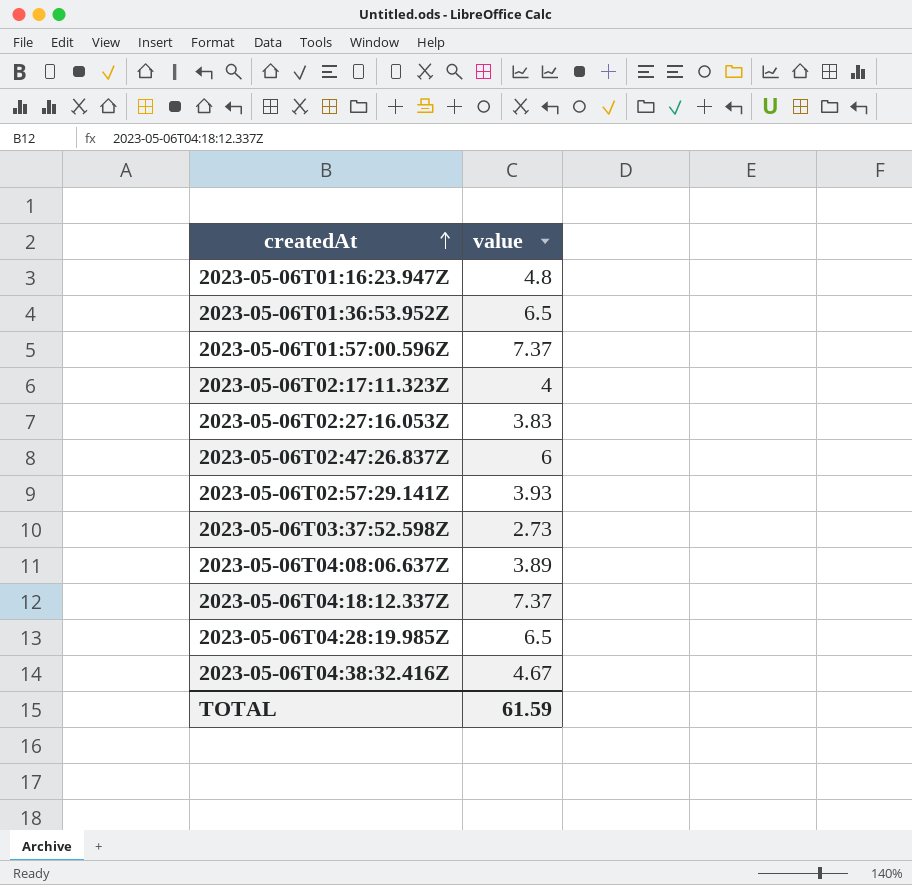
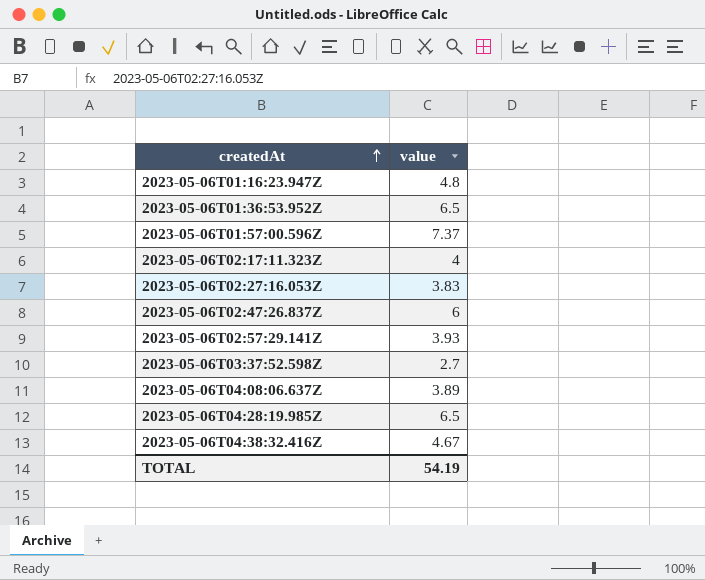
row 2023-05-06T04:18:12.337Z: 7.37 -> none
2023-05-06T03:37:52.598Z | value: 2.73 -> 2.7
TOTAL | value: 61.59 -> 54.19

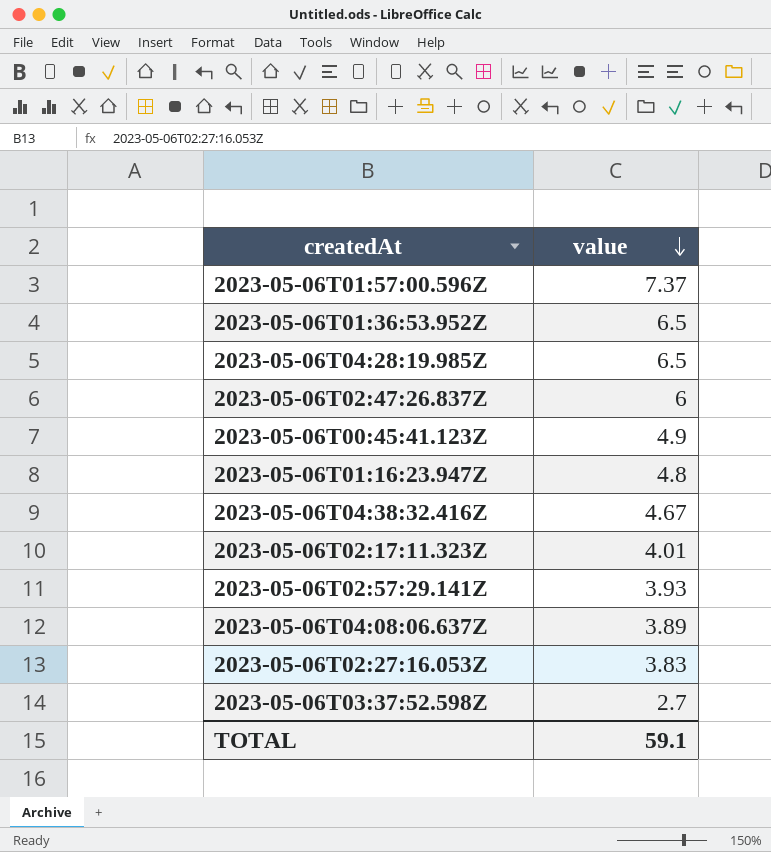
row order: createdAt ascending -> value descending
row 2023-05-06T00:45:41.123Z: none -> 4.9
2023-05-06T02:17:11.323Z | value: 4 -> 4.01
TOTAL | value: 54.19 -> 59.1

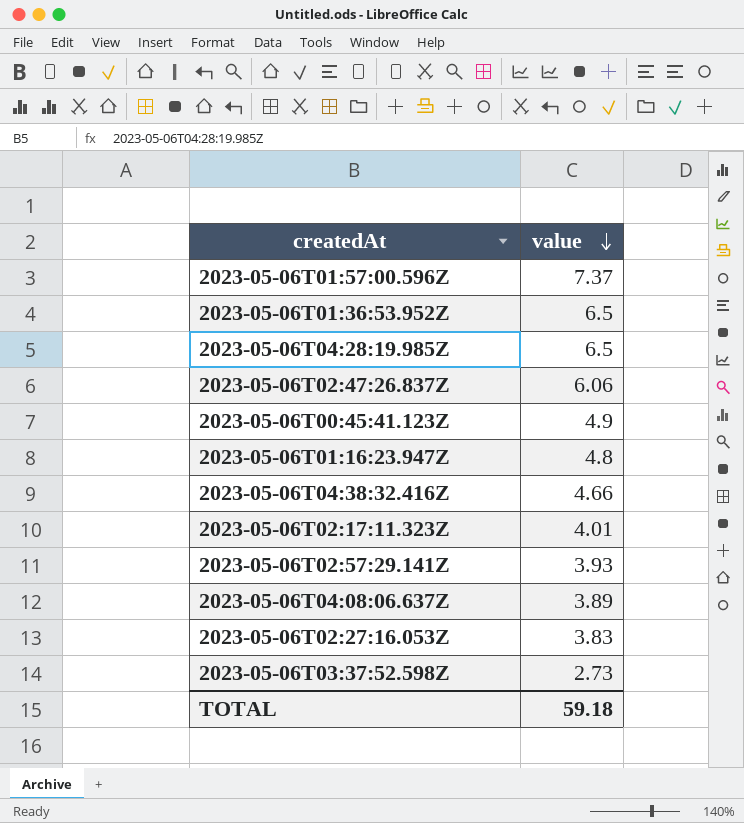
2023-05-06T02:47:26.837Z | value: 6 -> 6.06
2023-05-06T04:38:32.416Z | value: 4.67 -> 4.66
2023-05-06T03:37:52.598Z | value: 2.7 -> 2.73
TOTAL | value: 59.1 -> 59.18

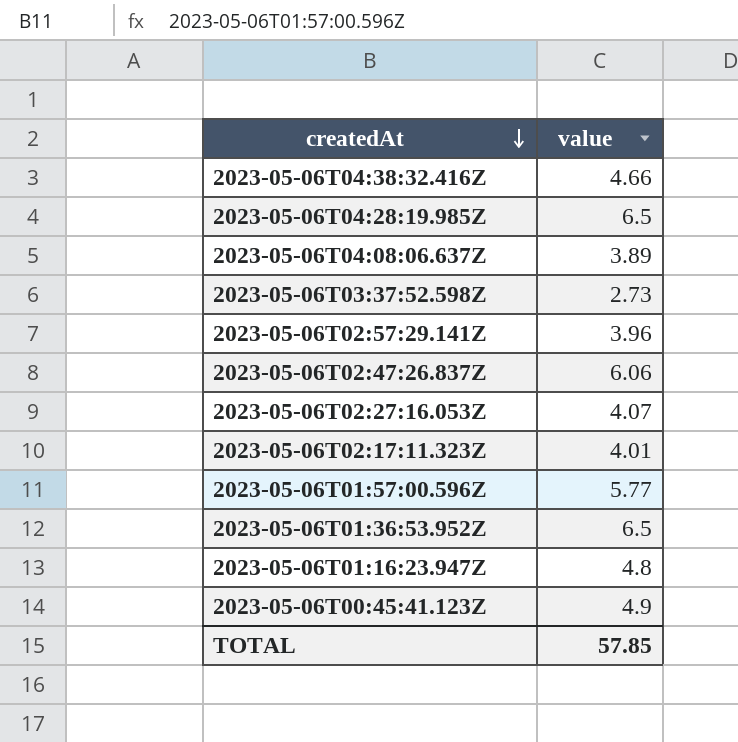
row order: value descending -> createdAt descending
2023-05-06T02:57:29.141Z | value: 3.93 -> 3.96
2023-05-06T02:27:16.053Z | value: 3.83 -> 4.07
2023-05-06T01:57:00.596Z | value: 7.37 -> 5.77
TOTAL | value: 59.18 -> 57.85

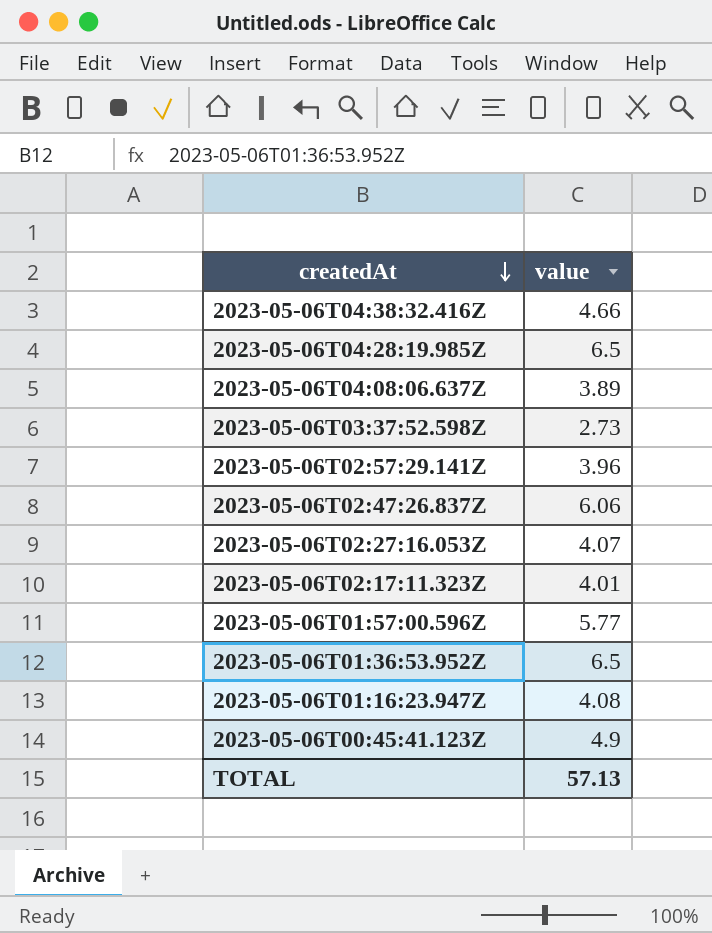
2023-05-06T01:16:23.947Z | value: 4.8 -> 4.08
TOTAL | value: 57.85 -> 57.13

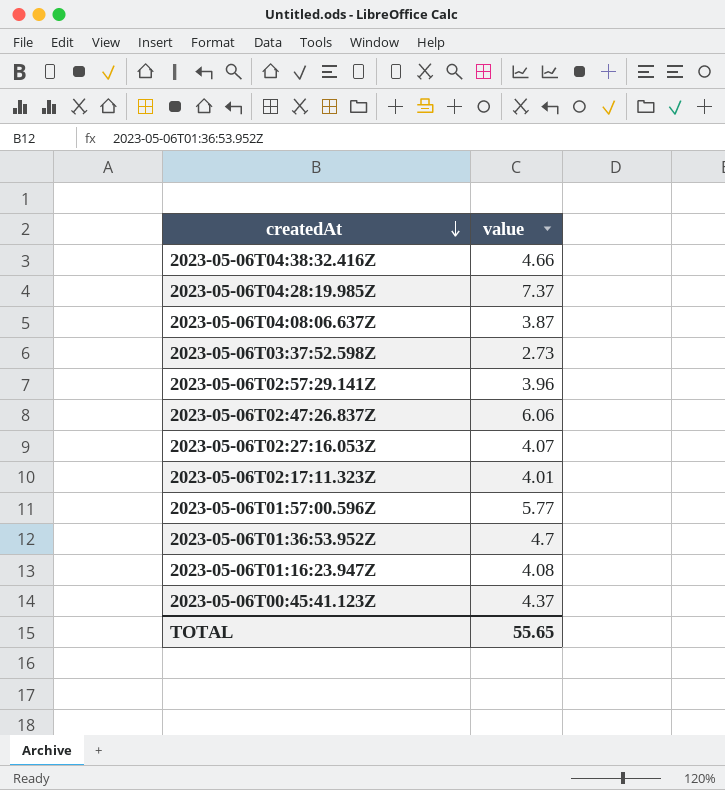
2023-05-06T04:28:19.985Z | value: 6.5 -> 7.37
2023-05-06T04:08:06.637Z | value: 3.89 -> 3.87
2023-05-06T01:36:53.952Z | value: 6.5 -> 4.7
2023-05-06T00:45:41.123Z | value: 4.9 -> 4.37
TOTAL | value: 57.13 -> 55.65

